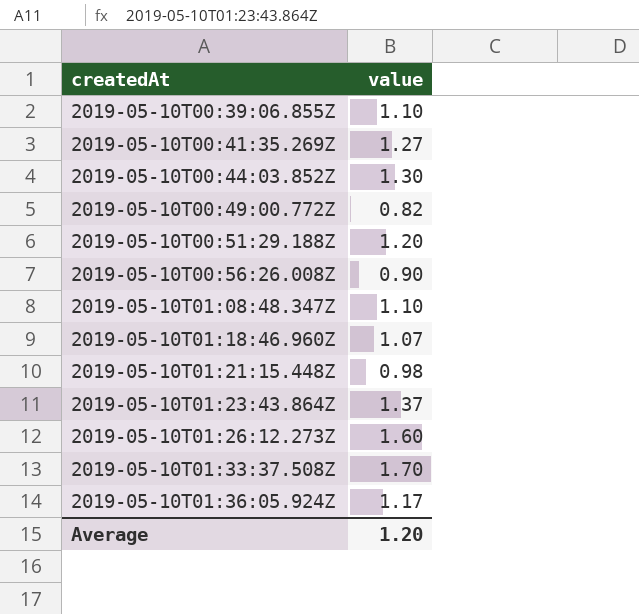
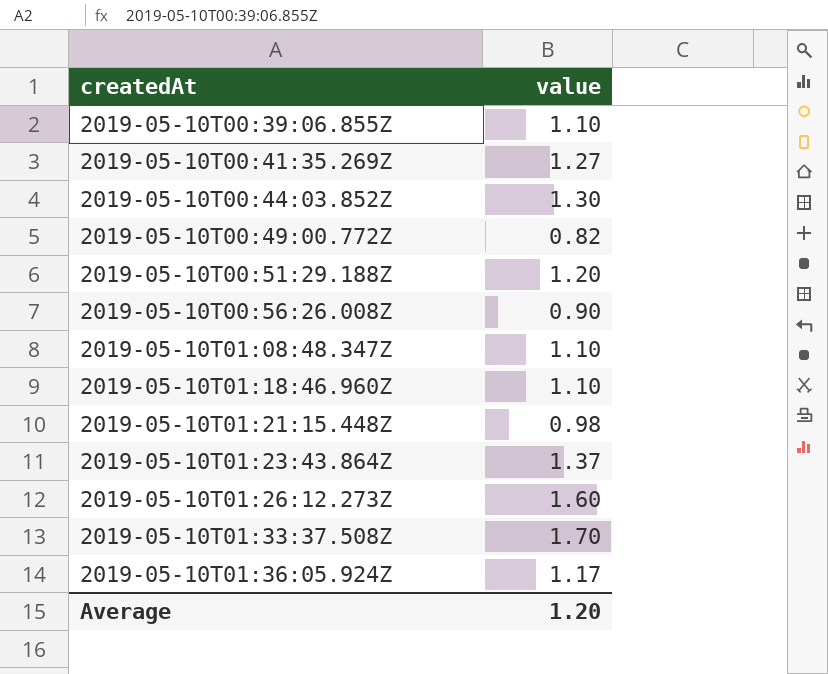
2019-05-10T01:18:46.960Z | value: 1.07 -> 1.10

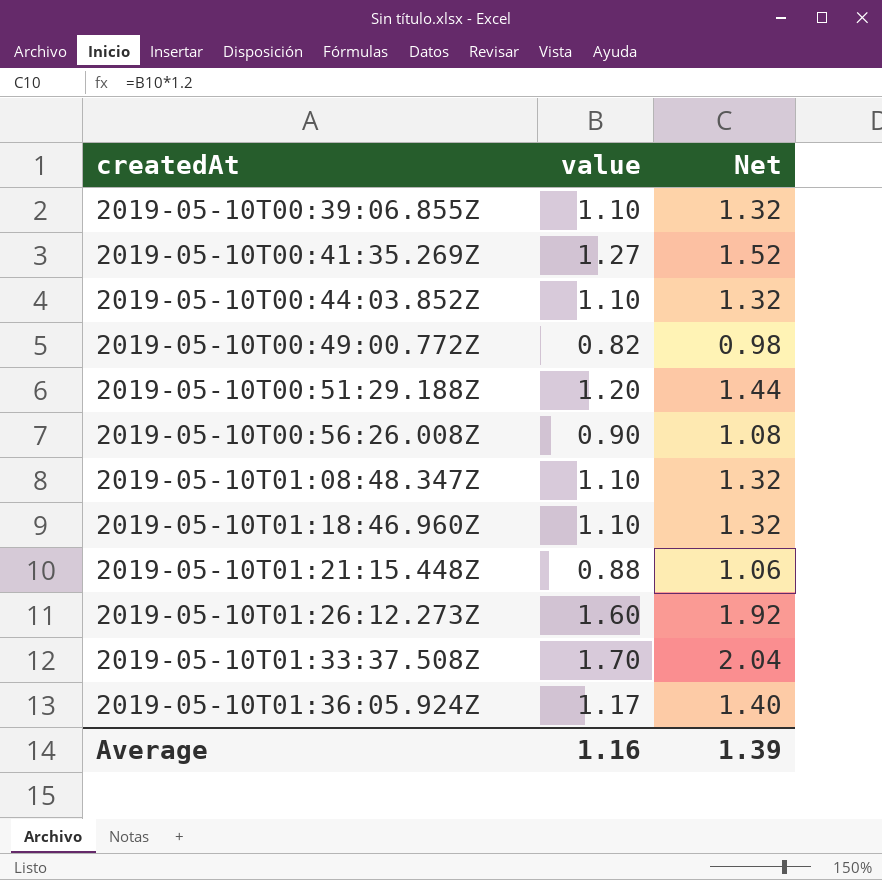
column Net | formula: none -> [value] * 1.2
row 2019-05-10T01:23:43.864Z: 1.37 -> none
2019-05-10T00:44:03.852Z | value: 1.30 -> 1.10
2019-05-10T01:21:15.448Z | value: 0.98 -> 0.88
Average | value: 1.20 -> 1.16

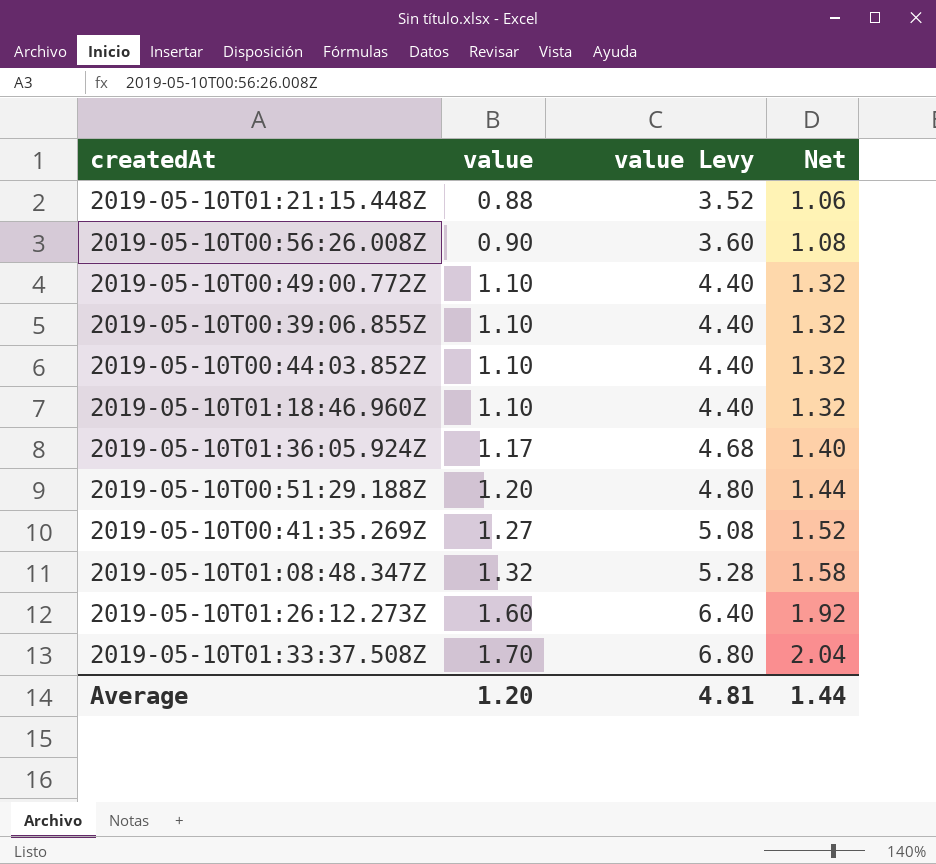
row order: createdAt ascending -> value ascending
column value Levy | formula: none -> [value] * 4
2019-05-10T00:49:00.772Z | value: 0.82 -> 1.10
2019-05-10T00:49:00.772Z | Net: 0.98 -> 1.32
2019-05-10T01:08:48.347Z | value: 1.10 -> 1.32
2019-05-10T01:08:48.347Z | Net: 1.32 -> 1.58
Average | value: 1.16 -> 1.20
Average | Net: 1.39 -> 1.44

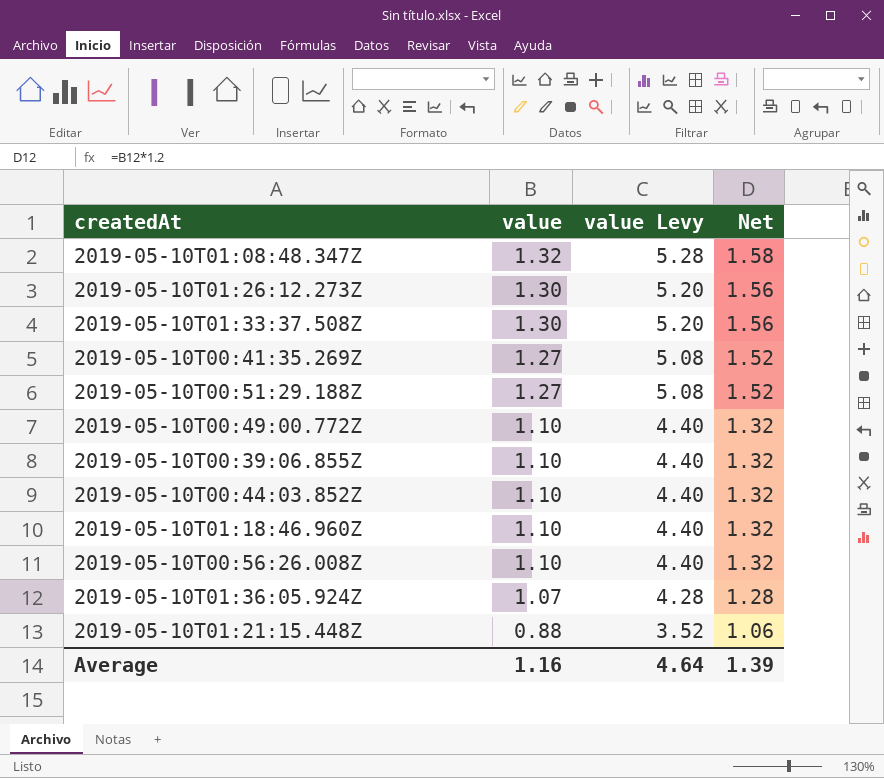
row order: value ascending -> value descending
2019-05-10T01:26:12.273Z | value: 1.60 -> 1.30
2019-05-10T01:26:12.273Z | value Levy: 6.40 -> 5.20
2019-05-10T01:26:12.273Z | Net: 1.92 -> 1.56
2019-05-10T01:33:37.508Z | value: 1.70 -> 1.30
2019-05-10T01:33:37.508Z | value Levy: 6.80 -> 5.20
2019-05-10T01:33:37.508Z | Net: 2.04 -> 1.56
2019-05-10T00:51:29.188Z | value: 1.20 -> 1.27
2019-05-10T00:51:29.188Z | value Levy: 4.80 -> 5.08
2019-05-10T00:51:29.188Z | Net: 1.44 -> 1.52
2019-05-10T00:56:26.008Z | value: 0.90 -> 1.10
2019-05-10T00:56:26.008Z | value Levy: 3.60 -> 4.40
2019-05-10T00:56:26.008Z | Net: 1.08 -> 1.32
2019-05-10T01:36:05.924Z | value: 1.17 -> 1.07
2019-05-10T01:36:05.924Z | value Levy: 4.68 -> 4.28
2019-05-10T01:36:05.924Z | Net: 1.40 -> 1.28
Average | value: 1.20 -> 1.16
Average | value Levy: 4.81 -> 4.64
Average | Net: 1.44 -> 1.39

